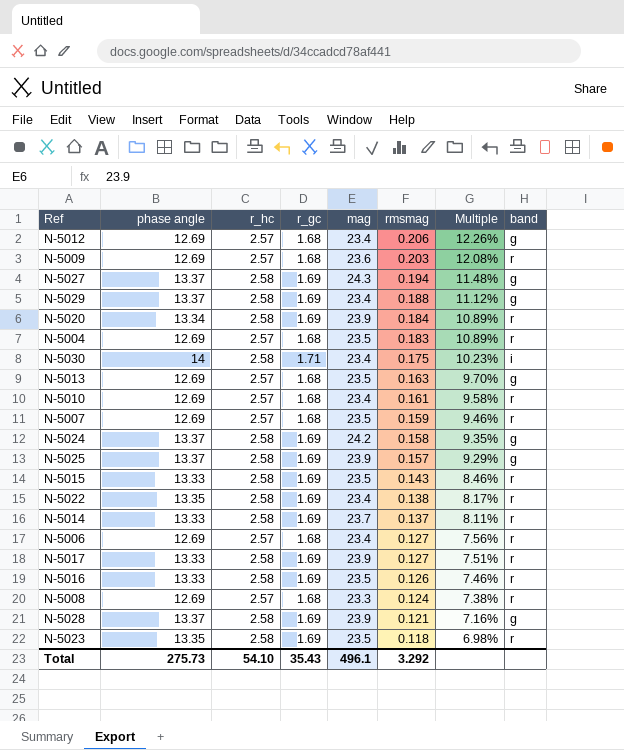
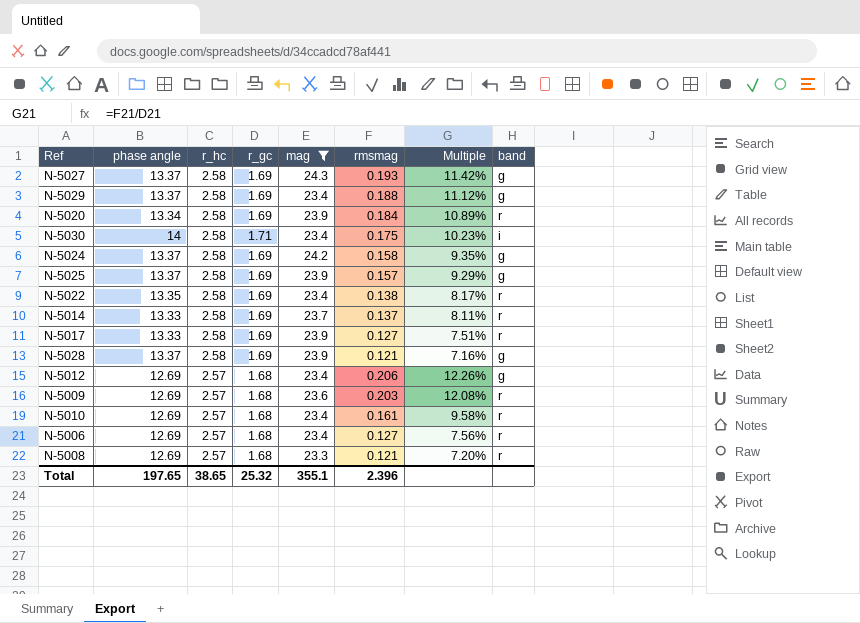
filter: none -> mag != 23.5
row order: rmsmag descending -> r_hc descending
N-5027 | rmsmag: 0.194 -> 0.193
N-5027 | Multiple: 11.48% -> 11.42%
N-5008 | rmsmag: 0.124 -> 0.121
N-5008 | Multiple: 7.38% -> 7.20%
Total | phase angle: 275.73 -> 197.65
Total | r_hc: 54.10 -> 38.65
Total | r_gc: 35.43 -> 25.32
Total | mag: 496.1 -> 355.1
Total | rmsmag: 3.292 -> 2.396

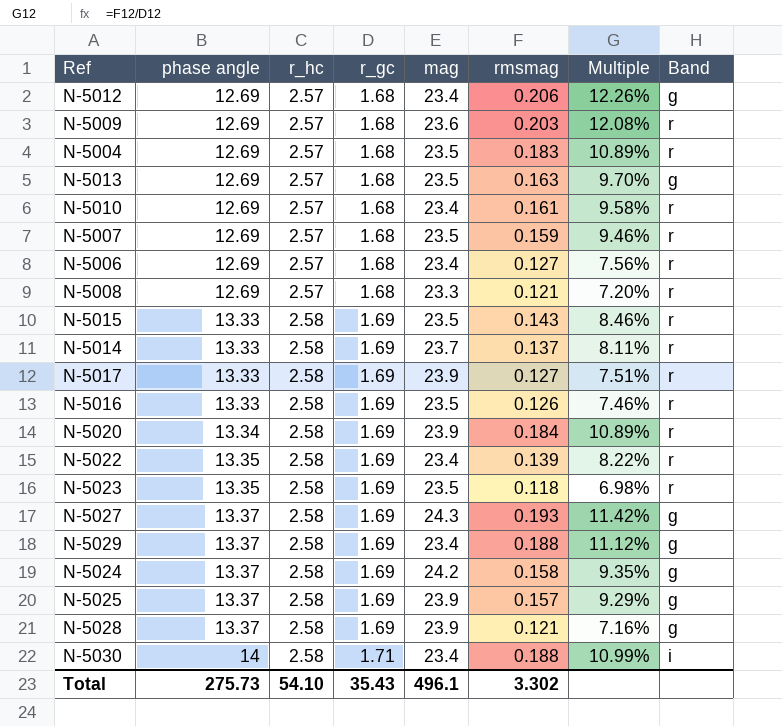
filter: mag != 23.5 -> none
row order: r_hc descending -> phase angle ascending
column name: band -> Band
N-5022 | rmsmag: 0.138 -> 0.139
N-5022 | Multiple: 8.17% -> 8.22%
N-5030 | rmsmag: 0.175 -> 0.188
N-5030 | Multiple: 10.23% -> 10.99%
Total | phase angle: 197.65 -> 275.73
Total | r_hc: 38.65 -> 54.10
Total | r_gc: 25.32 -> 35.43
Total | mag: 355.1 -> 496.1
Total | rmsmag: 2.396 -> 3.302

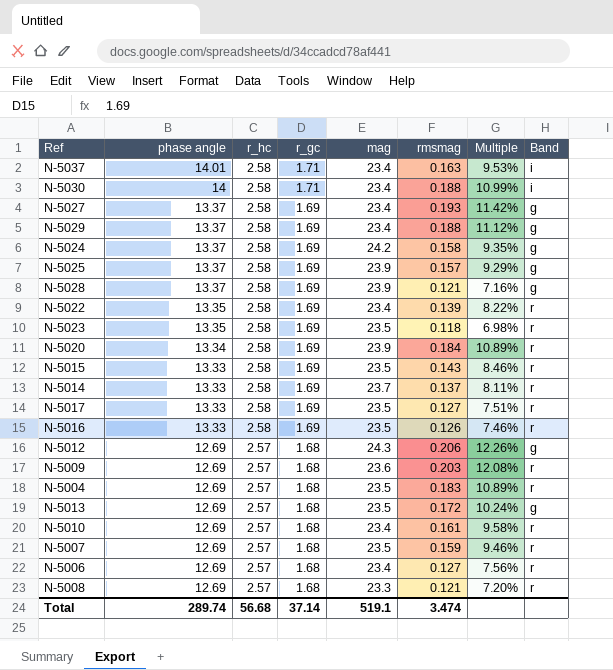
row order: phase angle ascending -> phase angle descending
row N-5037: none -> 14.01 | 2.58 | 1.71 | 23.4 | 0.163 | 9.53% | i
N-5027 | mag: 24.3 -> 23.4
N-5017 | mag: 23.9 -> 23.5
N-5012 | mag: 23.4 -> 24.3
N-5013 | rmsmag: 0.163 -> 0.172
N-5013 | Multiple: 9.70% -> 10.24%
Total | phase angle: 275.73 -> 289.74
Total | r_hc: 54.10 -> 56.68
Total | r_gc: 35.43 -> 37.14
Total | mag: 496.1 -> 519.1
Total | rmsmag: 3.302 -> 3.474

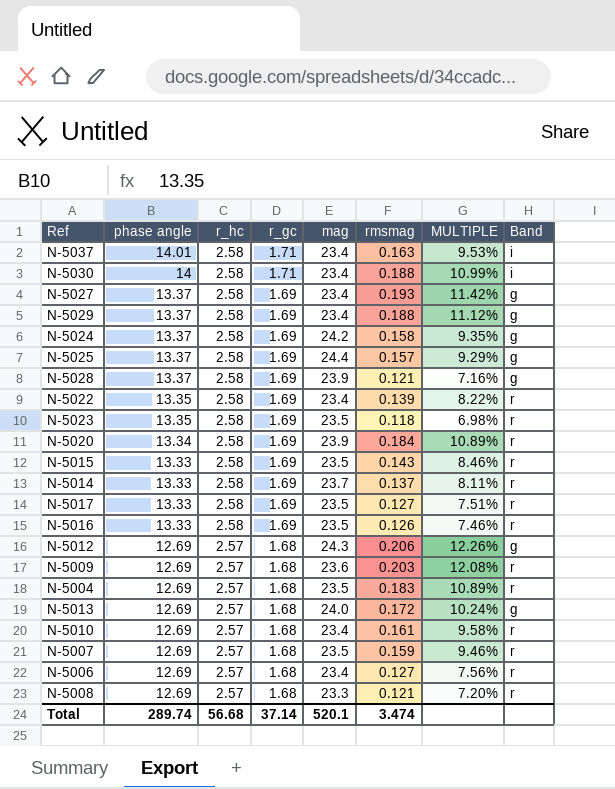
column name: Multiple -> MULTIPLE
N-5025 | mag: 23.9 -> 24.4
N-5013 | mag: 23.5 -> 24.0
Total | mag: 519.1 -> 520.1

